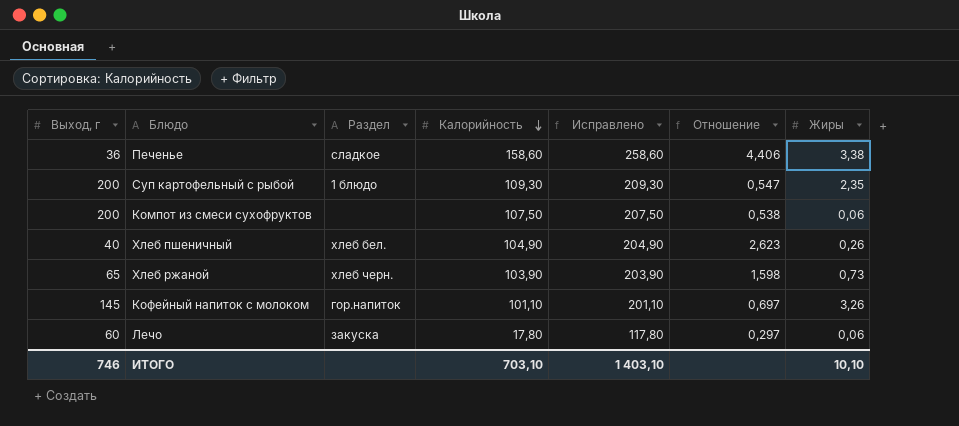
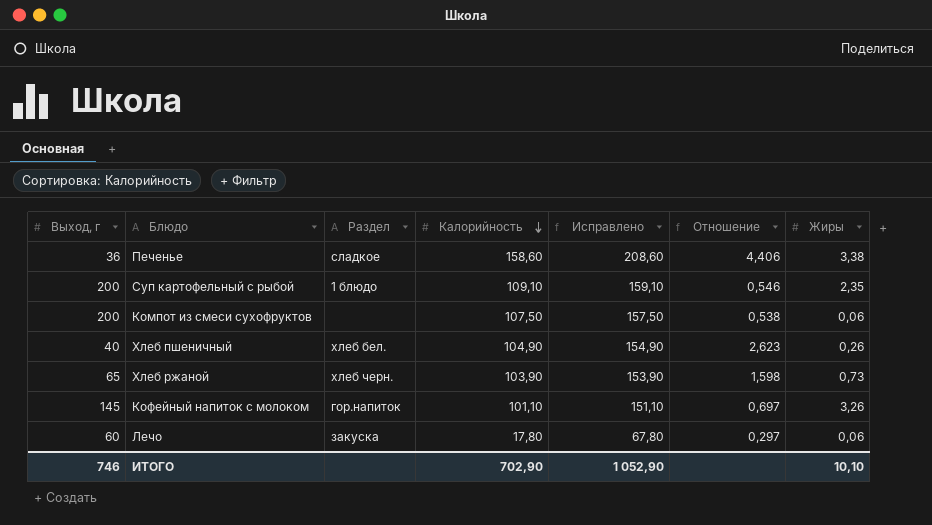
column Исправлено | formula: [Калорийность] + 100 -> [Калорийность] + 50
Суп картофельный с рыбой | Калорийность: 109,30 -> 109,10
Суп картофельный с рыбой | Отношение: 0,547 -> 0,546
ИТОГО | Калорийность: 703,10 -> 702,90
ИТОГО | Исправлено: 1 403,10 -> 1 052,90

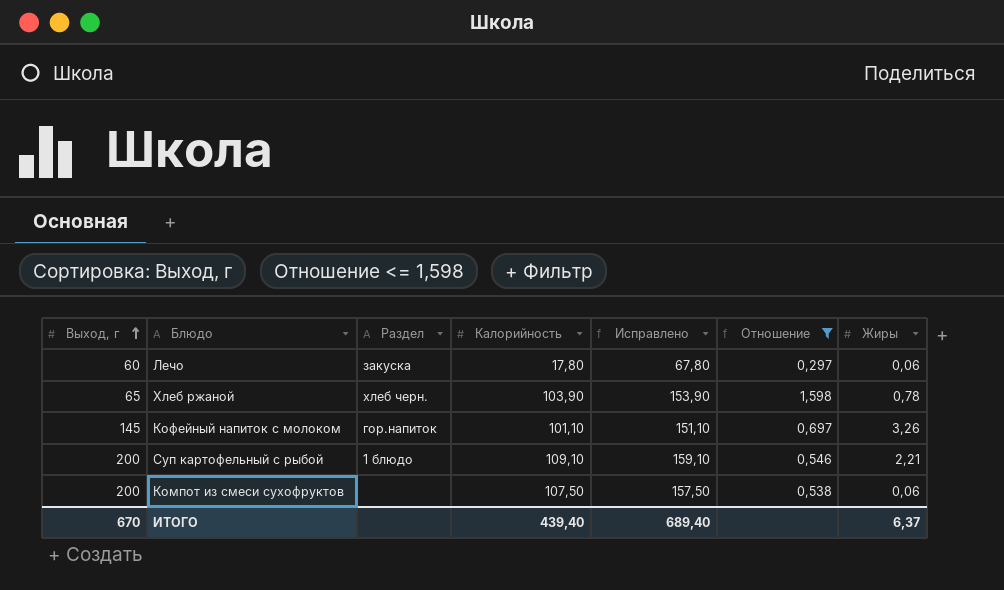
filter: none -> Отношение <= 1,598
row order: Калорийность descending -> Выход, г ascending
Хлеб ржаной | Жиры: 0,73 -> 0,78
Суп картофельный с рыбой | Жиры: 2,35 -> 2,21
ИТОГО | Выход, г: 746 -> 670
ИТОГО | Калорийность: 702,90 -> 439,40
ИТОГО | Исправлено: 1 052,90 -> 689,40
ИТОГО | Жиры: 10,10 -> 6,37

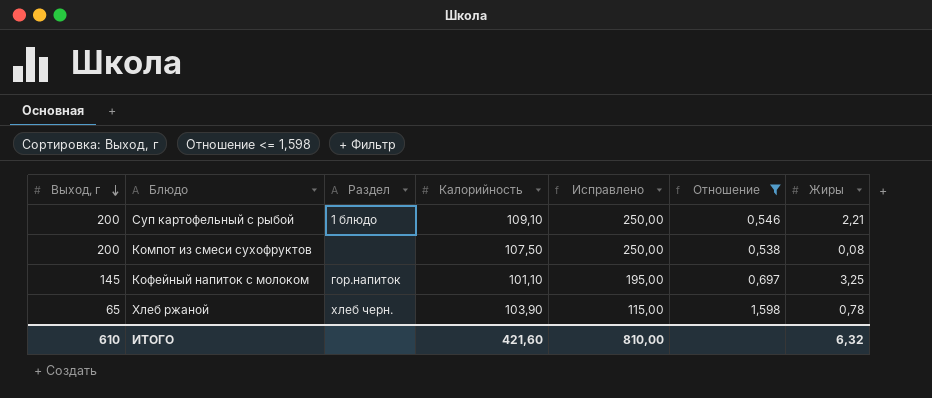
row order: Выход, г ascending -> Выход, г descending
column Исправлено | formula: [Калорийность] + 50 -> [Выход, г] + 50
row Лечо: 60 | закуска | 17,80 | 67,80 | 0,297 | 0,06 -> none
Компот из смеси сухофруктов | Жиры: 0,06 -> 0,08
Кофейный напиток с молоком | Жиры: 3,26 -> 3,25
ИТОГО | Выход, г: 670 -> 610
ИТОГО | Калорийность: 439,40 -> 421,60
ИТОГО | Исправлено: 689,40 -> 810,00
ИТОГО | Жиры: 6,37 -> 6,32

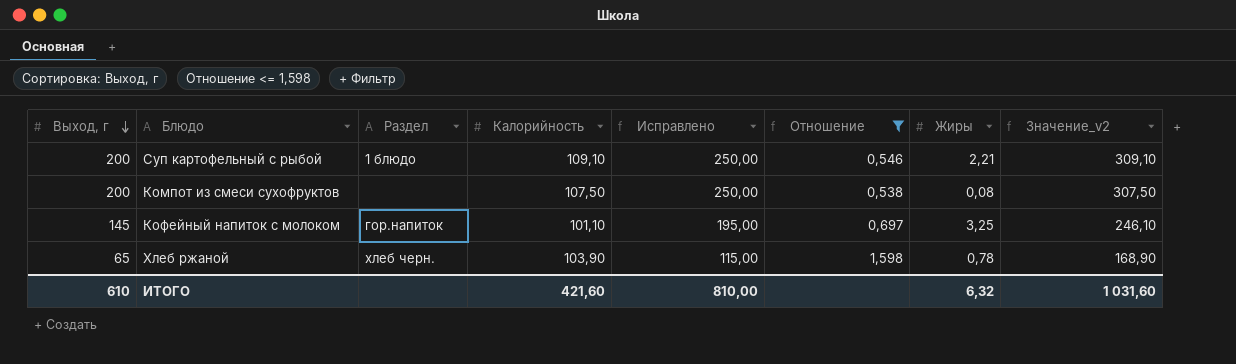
column Значение_v2 | formula: none -> [Выход, г] + [Калорийность]

